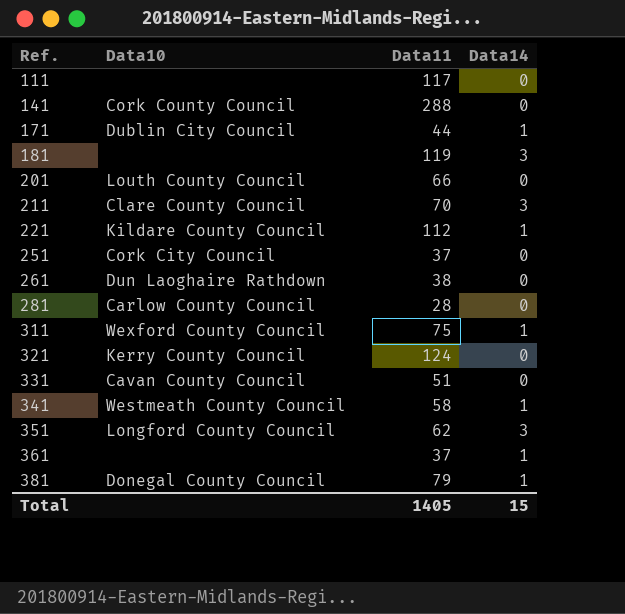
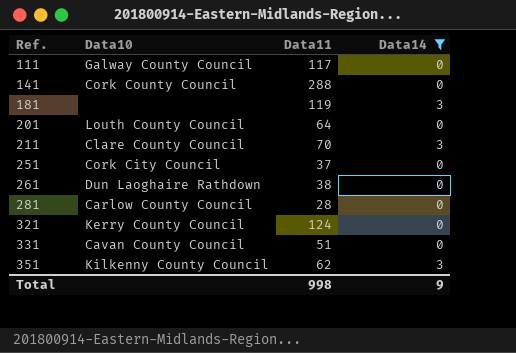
filter: none -> Data14 != 1
111 | Data10: none -> Galway County Council
201 | Data11: 66 -> 64
351 | Data10: Longford County Council -> Kilkenny County Council
Total | Data11: 1405 -> 998
Total | Data14: 15 -> 9

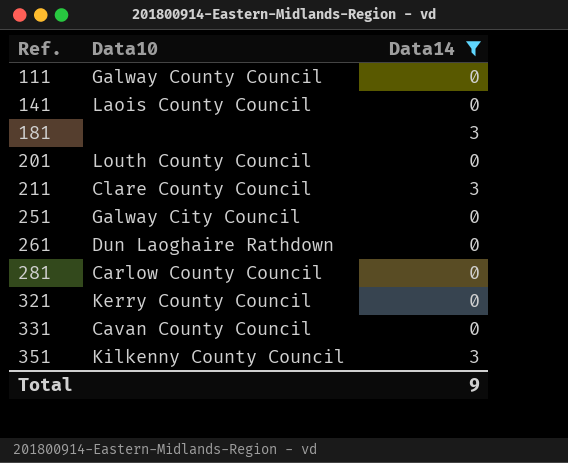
column Data11 | position: 3 -> none
141 | Data10: Cork County Council -> Laois County Council
251 | Data10: Cork City Council -> Galway City Council

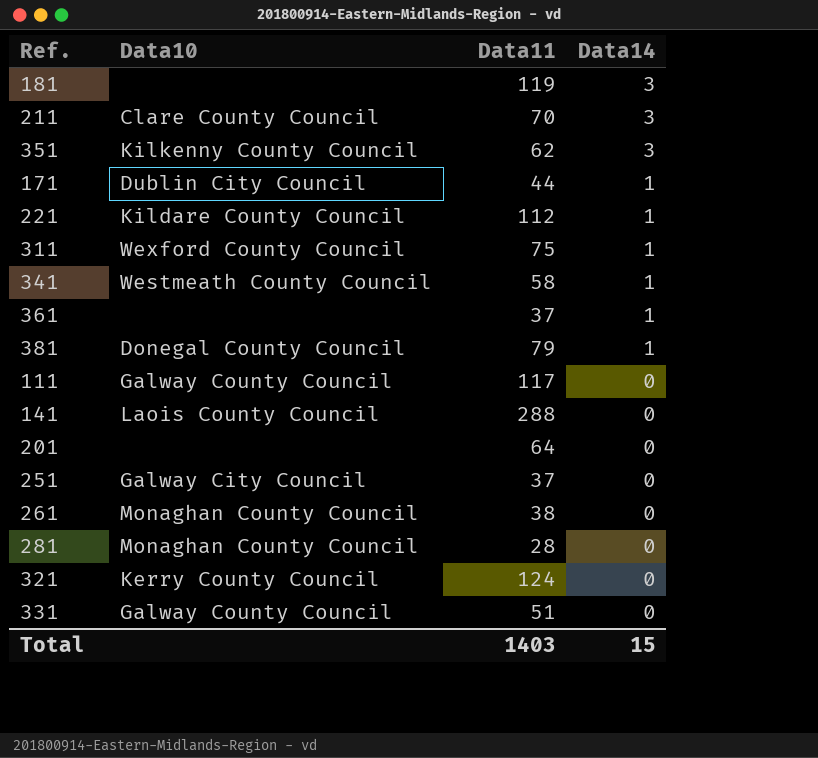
filter: Data14 != 1 -> none
row order: Ref. ascending -> Data14 descending
column Data11 | position: none -> 3
201 | Data10: Louth County Council -> none
261 | Data10: Dun Laoghaire Rathdown -> Monaghan County Council
281 | Data10: Carlow County Council -> Monaghan County Council
331 | Data10: Cavan County Council -> Galway County Council
Total | Data14: 9 -> 15

